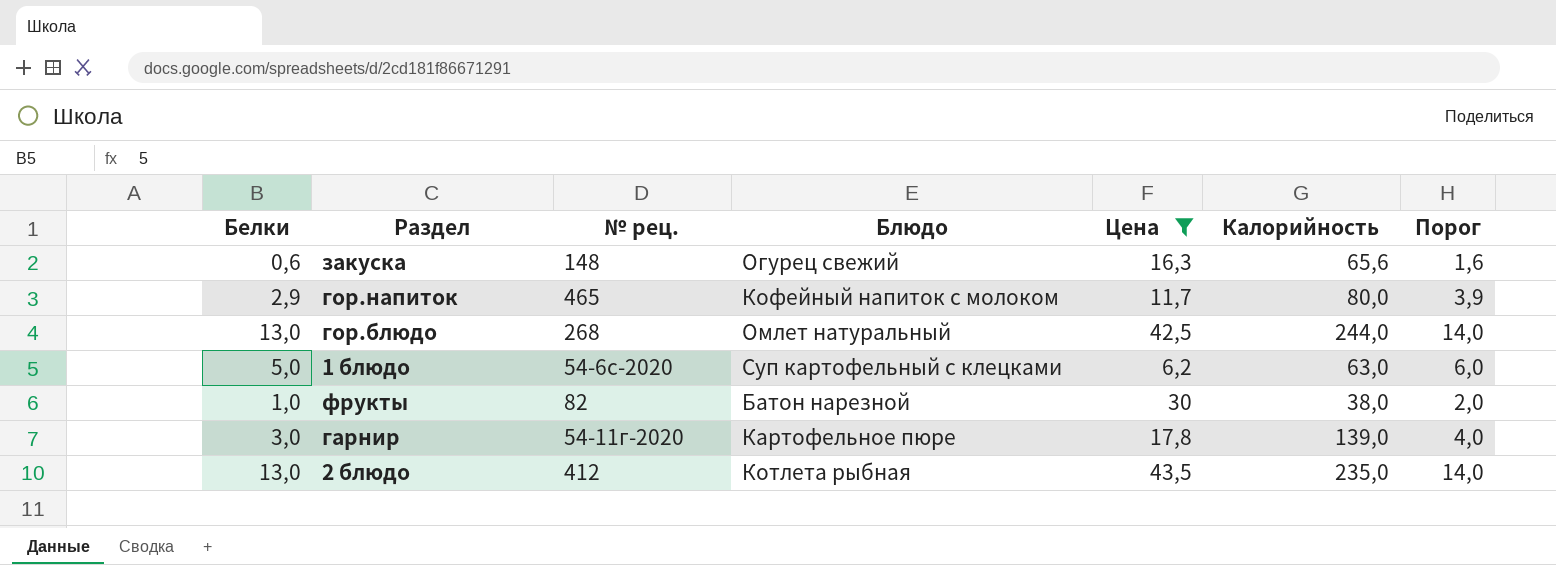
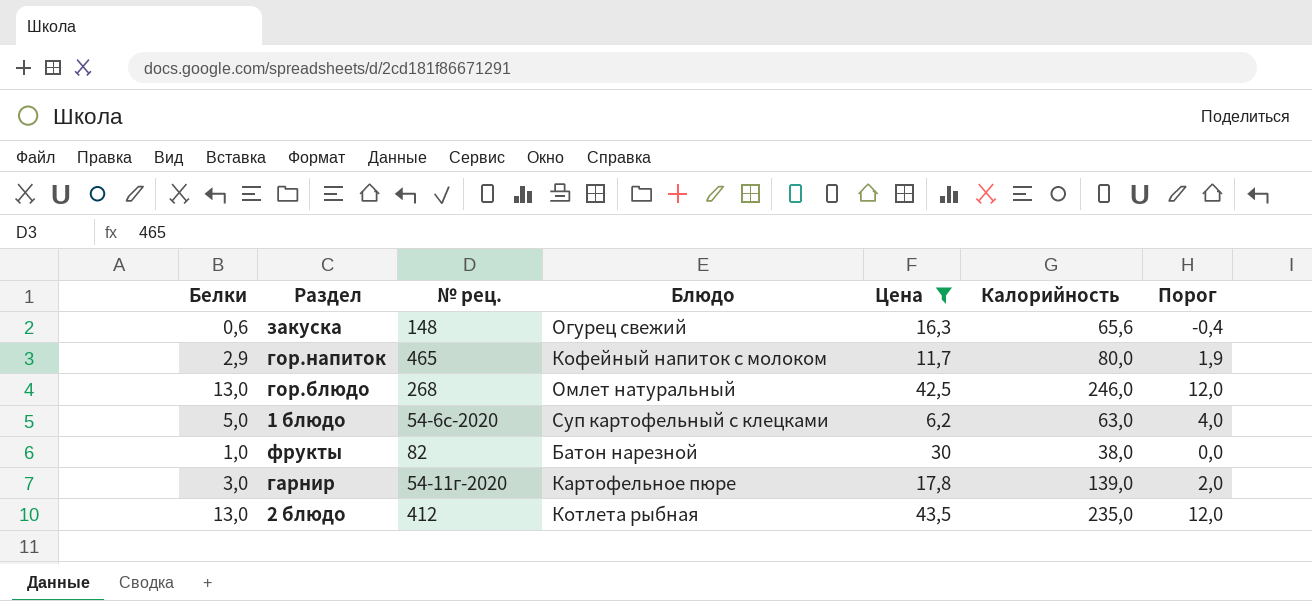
column Порог | formula: [Белки] + 1 -> [Белки] - 1
гор.блюдо | Калорийность: 244,0 -> 246,0

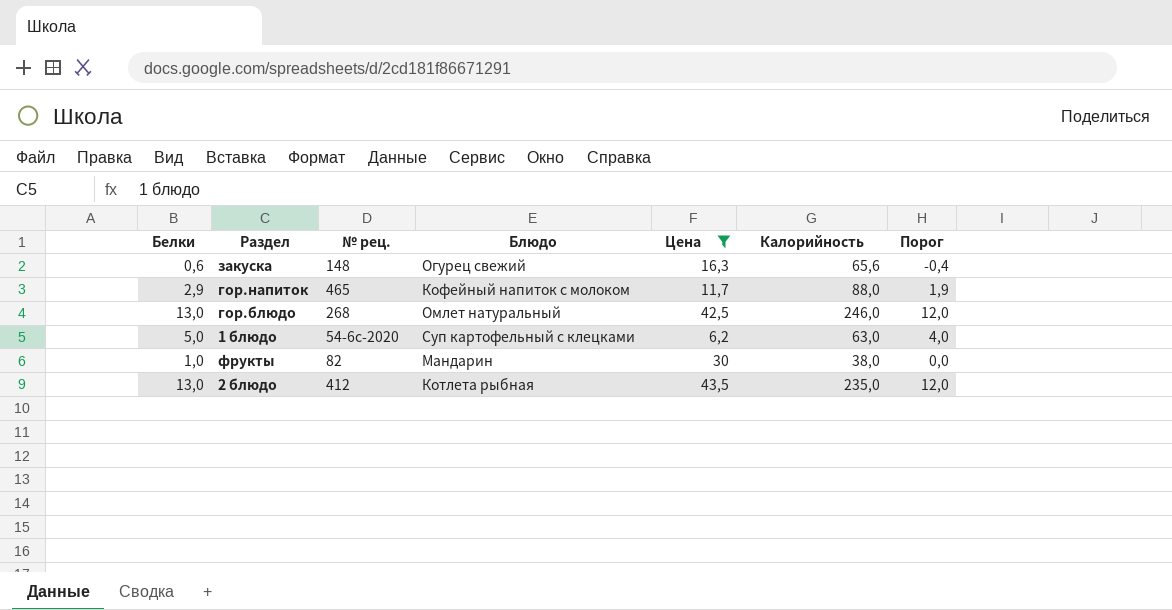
row гарнир: 3,0 | 54-11г-2020 | Картофельное пюре | 17,8 | 139,0 | 2,0 -> none
гор.напиток | Калорийность: 80,0 -> 88,0
фрукты | Блюдо: Батон нарезной -> Мандарин

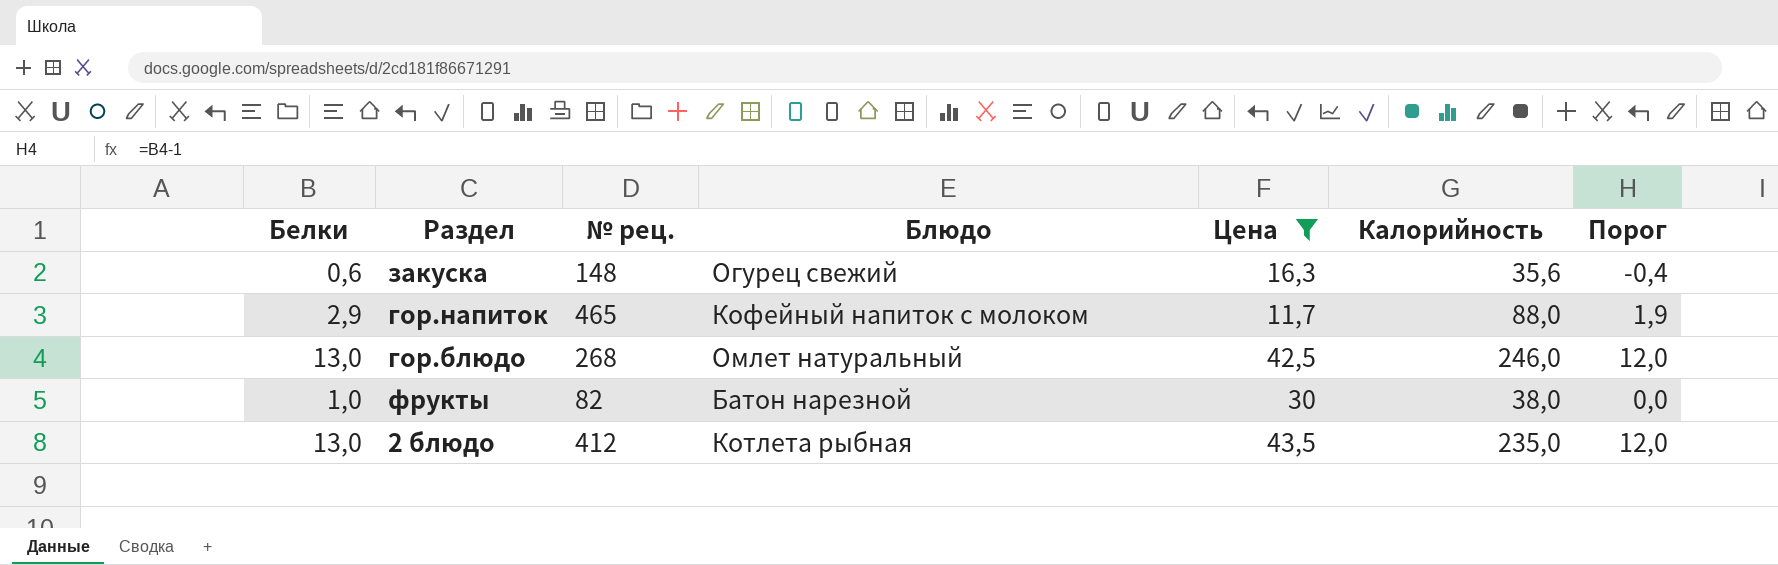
row 1 блюдо: 5,0 | 54-6с-2020 | Суп картофельный с клецками | 6,2 | 63,0 | 4,0 -> none
закуска | Калорийность: 65,6 -> 35,6
фрукты | Блюдо: Мандарин -> Батон нарезной

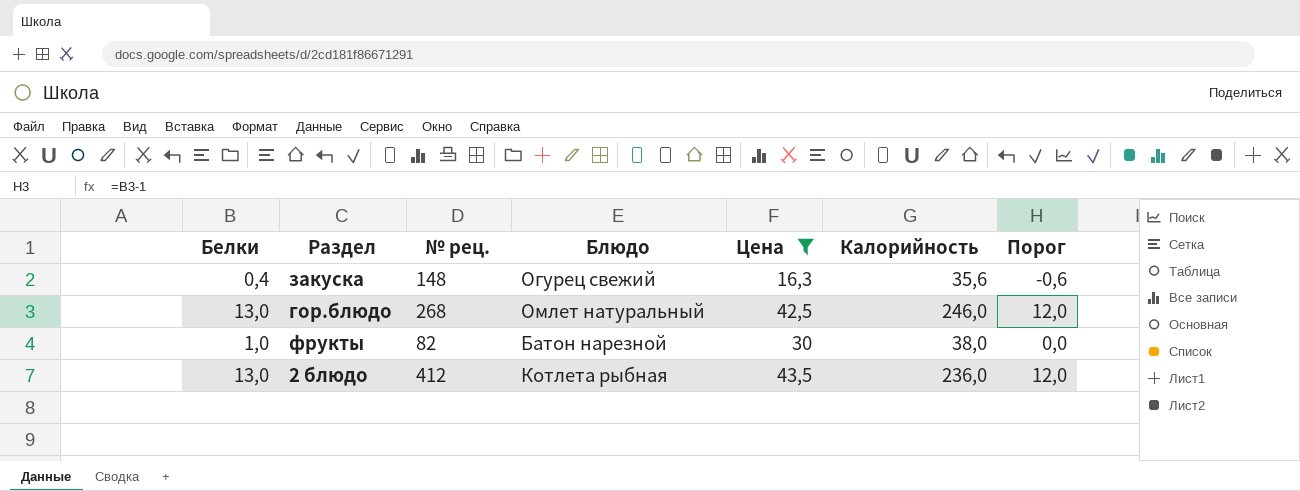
row гор.напиток: 2,9 | 465 | Кофейный напиток с молоком | 11,7 | 88,0 | 1,9 -> none
закуска | Белки: 0,6 -> 0,4
закуска | Порог: -0,4 -> -0,6
2 блюдо | Калорийность: 235,0 -> 236,0

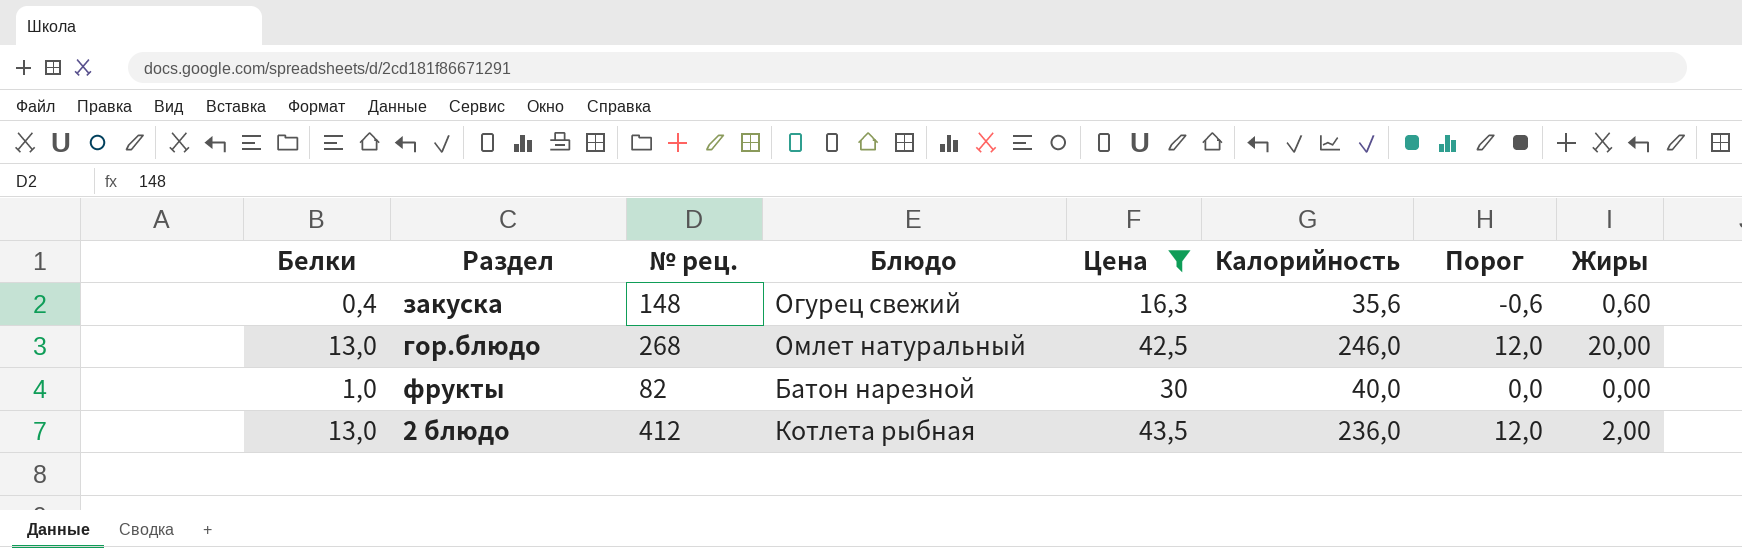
column Жиры | position: none -> 8
фрукты | Калорийность: 38,0 -> 40,0

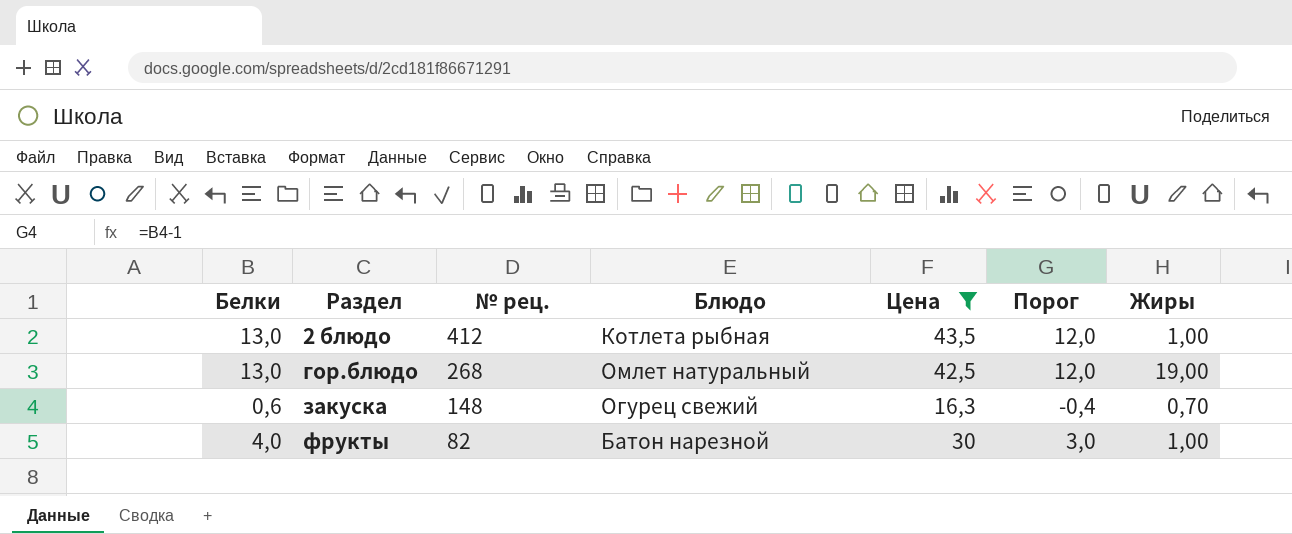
row order: none -> Раздел ascending
column Калорийность | position: 6 -> none
2 блюдо | Жиры: 2,00 -> 1,00
гор.блюдо | Жиры: 20,00 -> 19,00
закуска | Белки: 0,4 -> 0,6
закуска | Порог: -0,6 -> -0,4
закуска | Жиры: 0,60 -> 0,70
фрукты | Белки: 1,0 -> 4,0
фрукты | Порог: 0,0 -> 3,0
фрукты | Жиры: 0,00 -> 1,00

